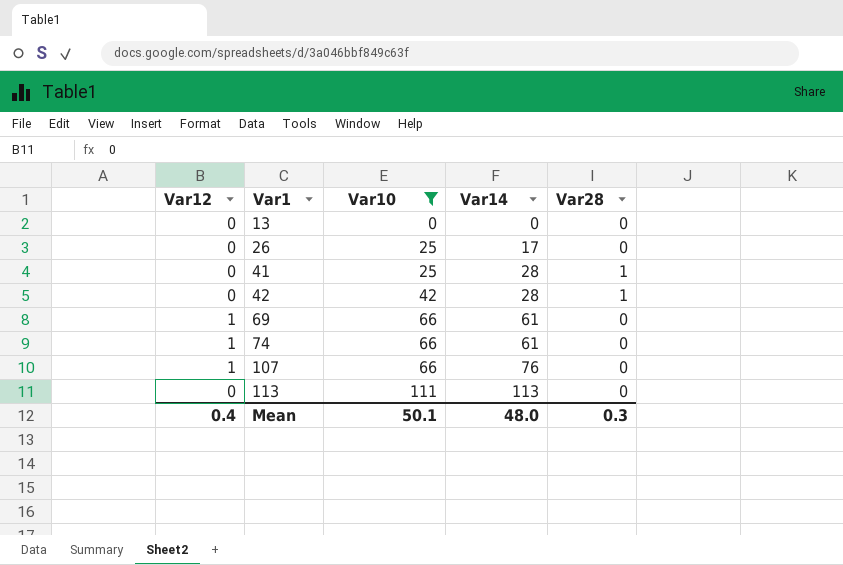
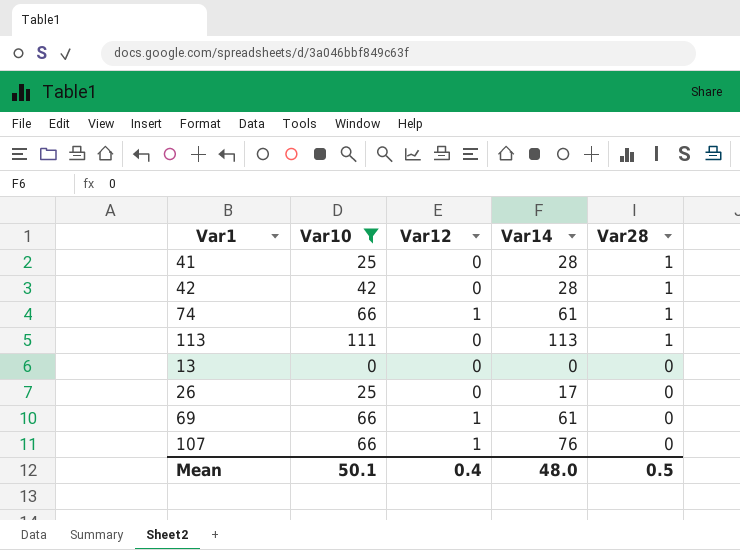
row order: Var1 ascending -> Var28 descending
column Var12 | position: 1 -> 3
74 | Var28: 0 -> 1
113 | Var28: 0 -> 1
Mean | Var28: 0.3 -> 0.5

